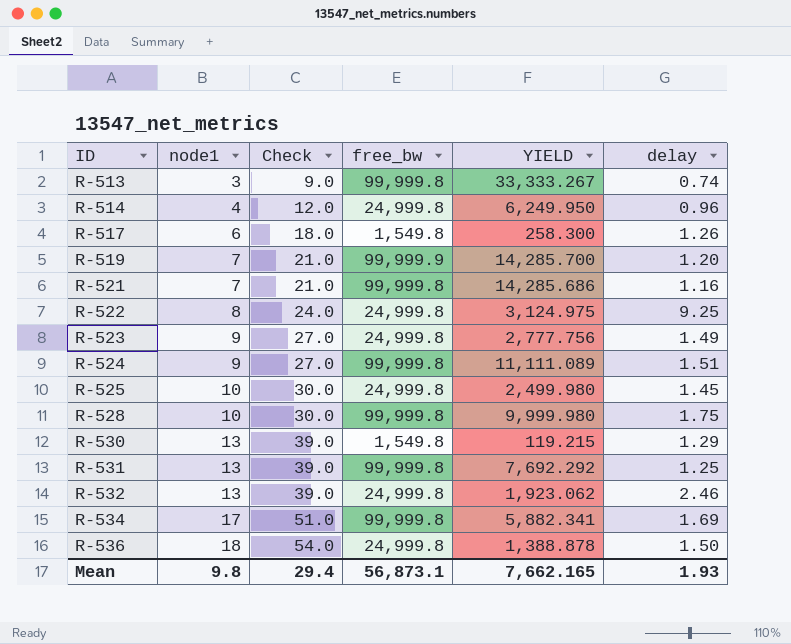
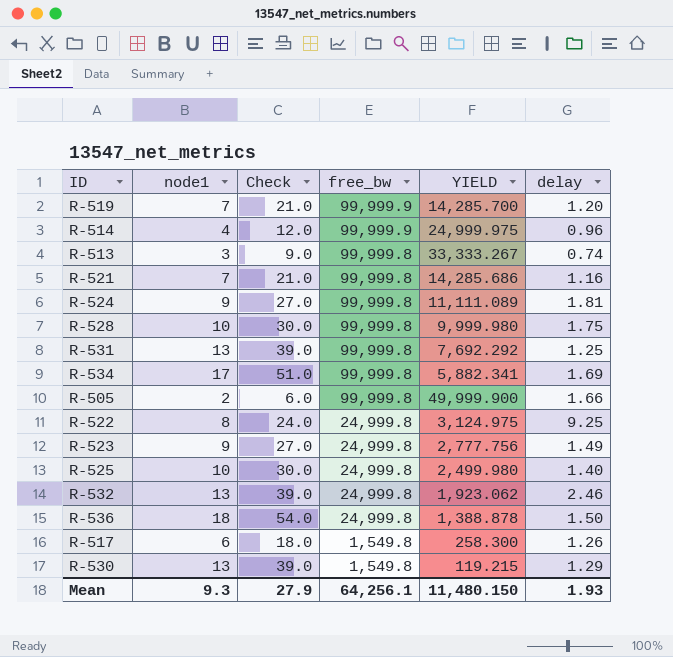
row order: ID ascending -> free_bw descending
R-514 | free_bw: 24,999.8 -> 99,999.9
R-514 | YIELD: 6,249.950 -> 24,999.975
R-524 | delay: 1.51 -> 1.81
row R-505: none -> 2 | 6.0 | 99,999.8 | 49,999.900 | 1.66
R-525 | delay: 1.45 -> 1.40
Mean | node1: 9.8 -> 9.3
Mean | Check: 29.4 -> 27.9
Mean | free_bw: 56,873.1 -> 64,256.1
Mean | YIELD: 7,662.165 -> 11,480.150

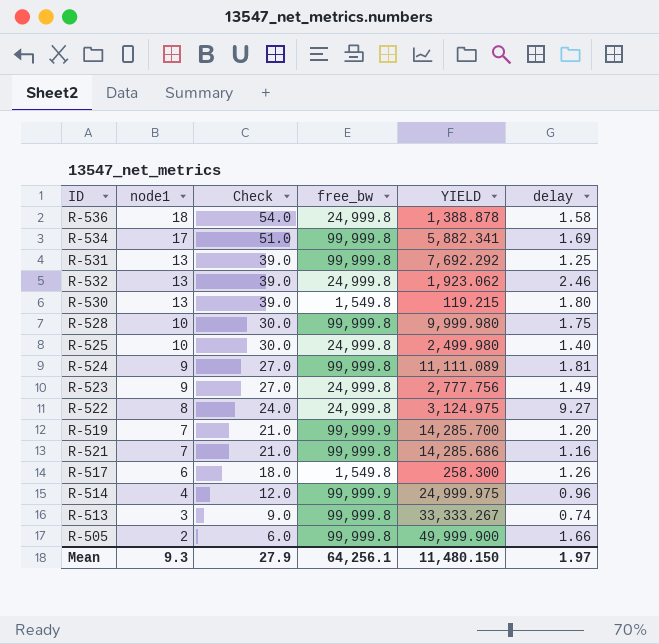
row order: free_bw descending -> node1 descending
R-536 | delay: 1.50 -> 1.58
R-530 | delay: 1.29 -> 1.80
R-522 | delay: 9.25 -> 9.27
Mean | delay: 1.93 -> 1.97

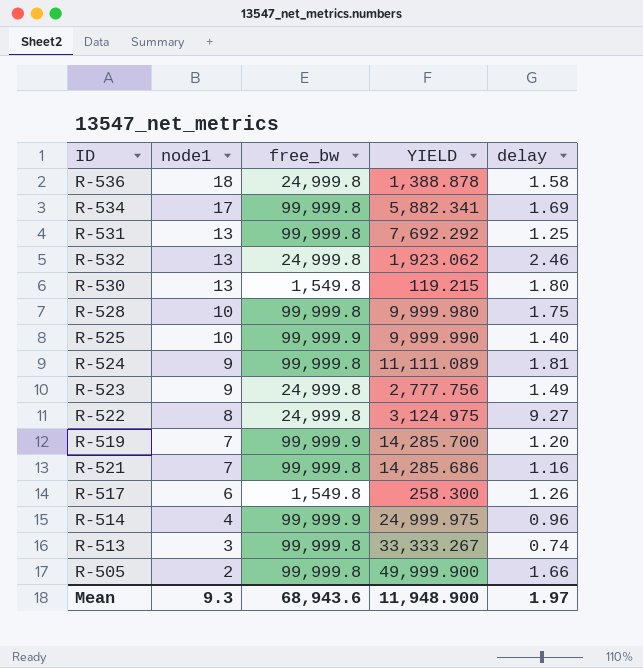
column Check | formula: [node1] * 3 -> none
R-525 | free_bw: 24,999.8 -> 99,999.9
R-525 | YIELD: 2,499.980 -> 9,999.990
Mean | free_bw: 64,256.1 -> 68,943.6
Mean | YIELD: 11,480.150 -> 11,948.900

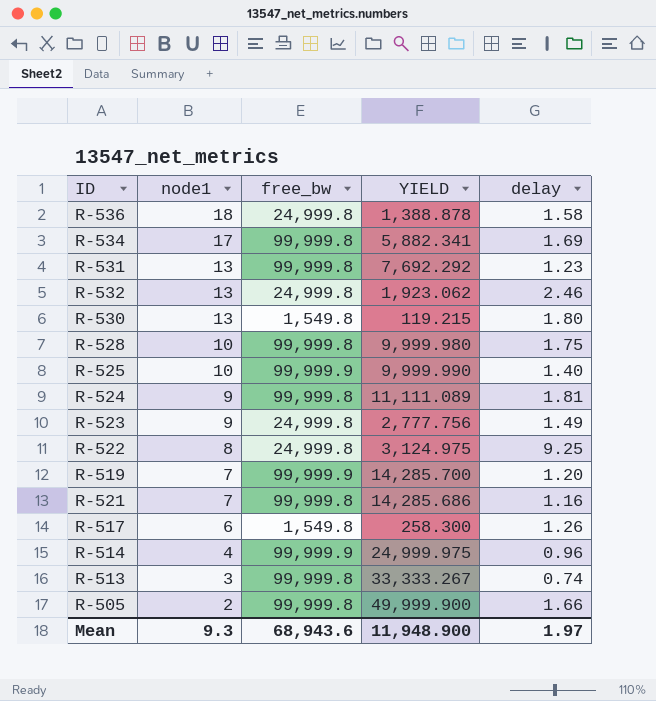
R-531 | delay: 1.25 -> 1.23
R-522 | delay: 9.27 -> 9.25

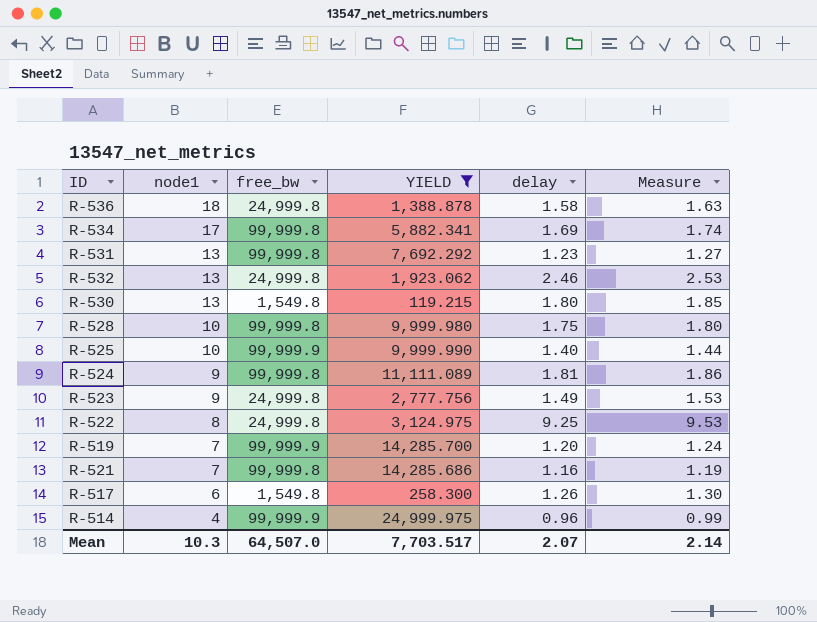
filter: none -> YIELD <= 24,999.975
column Measure | formula: none -> [delay] * 1.03
Mean | node1: 9.3 -> 10.3
Mean | free_bw: 68,943.6 -> 64,507.0
Mean | YIELD: 11,948.900 -> 7,703.517
Mean | delay: 1.97 -> 2.07

